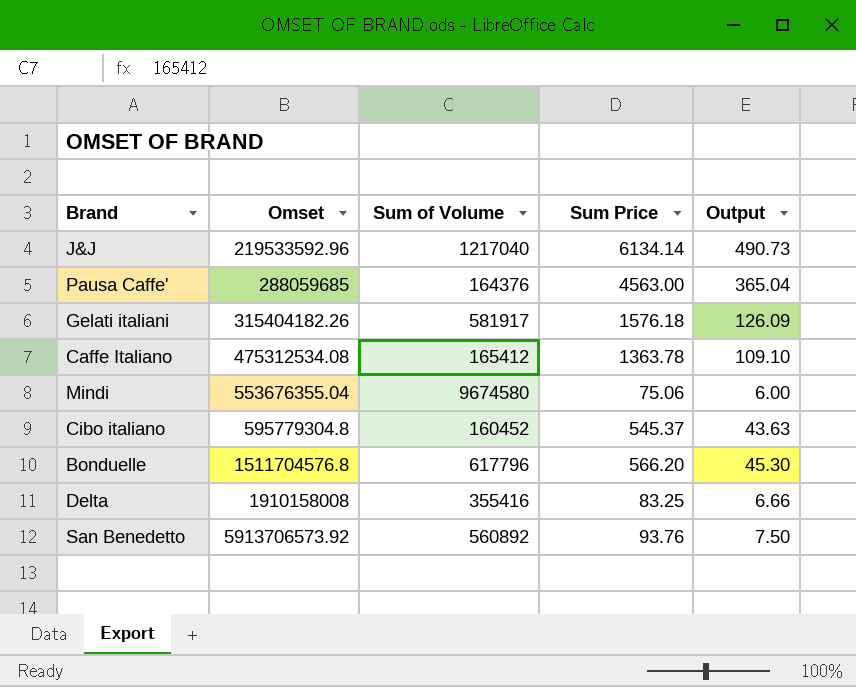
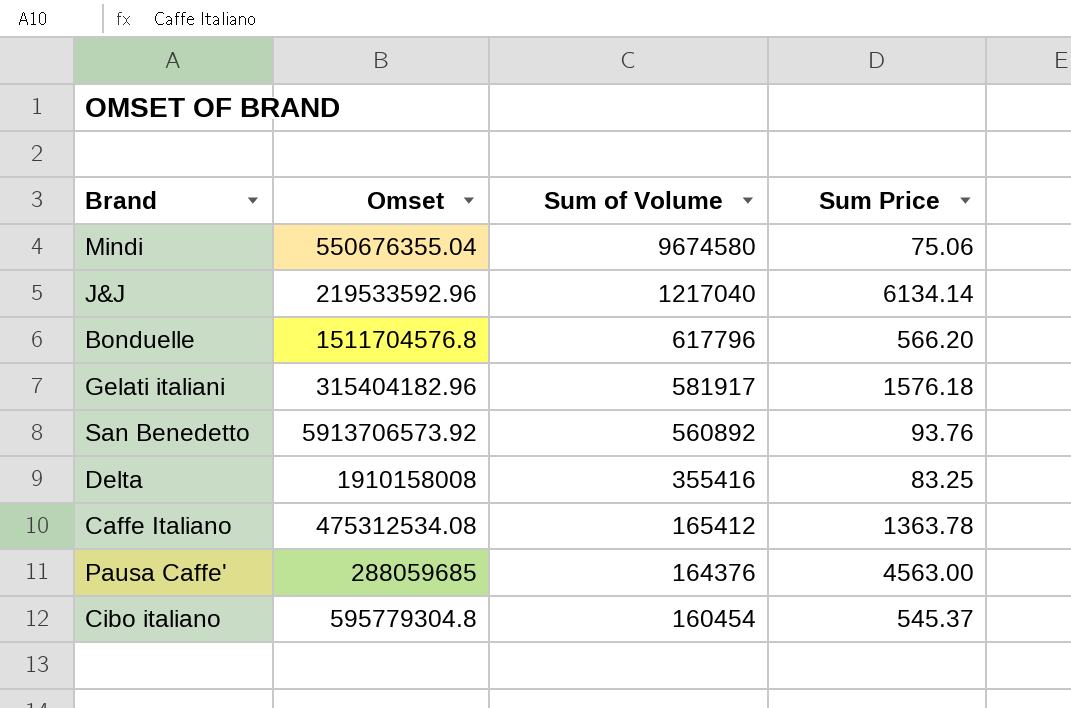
row order: Omset ascending -> Sum of Volume descending
column Output | formula: [Sum Price] * 0.08 -> none
Mindi | Omset: 553676355.04 -> 550676355.04
Gelati italiani | Omset: 315404182.26 -> 315404182.96
Cibo italiano | Sum of Volume: 160452 -> 160454

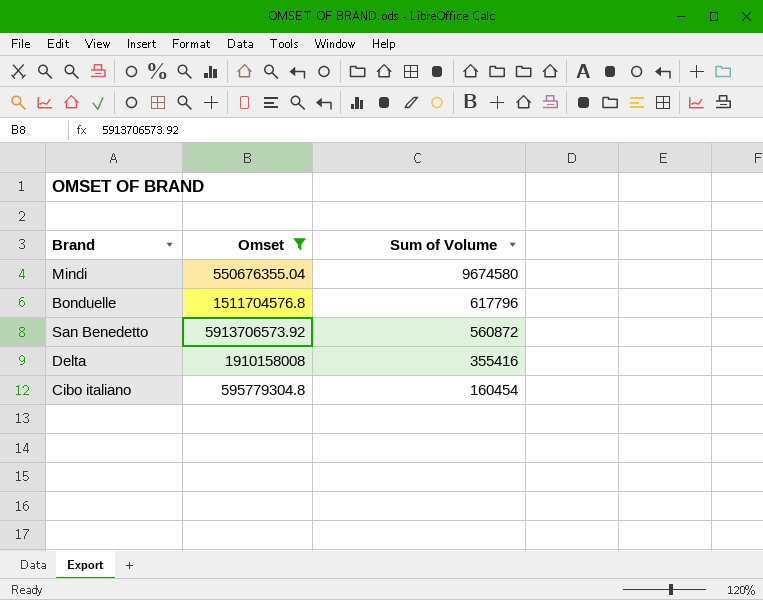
filter: none -> Omset >= 550676355.04
column Sum Price | position: 4 -> none
San Benedetto | Sum of Volume: 560892 -> 560872

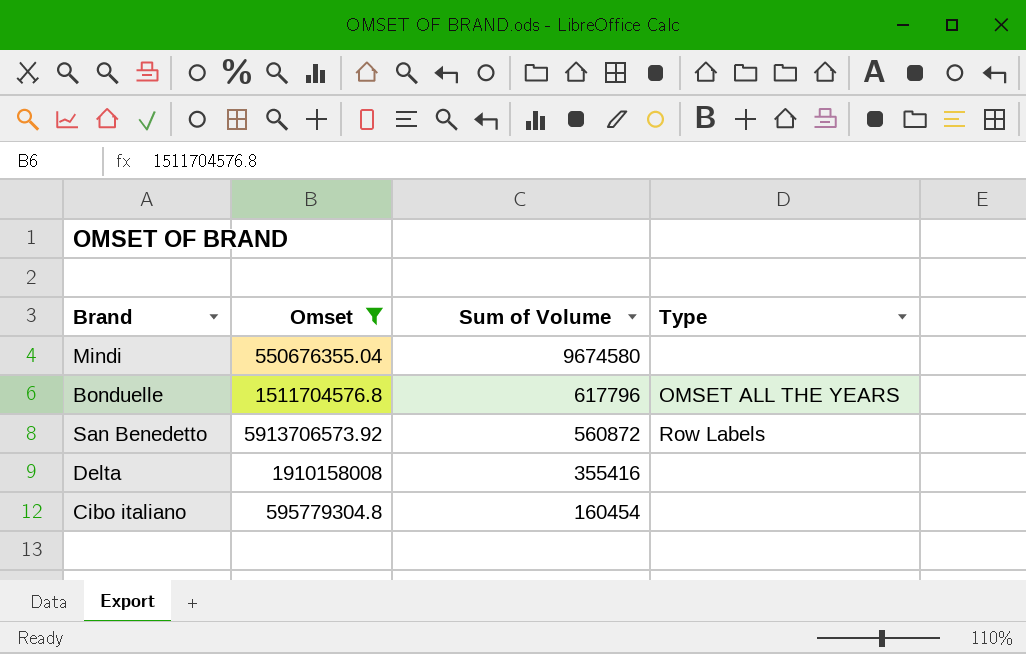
column Type | position: none -> 4

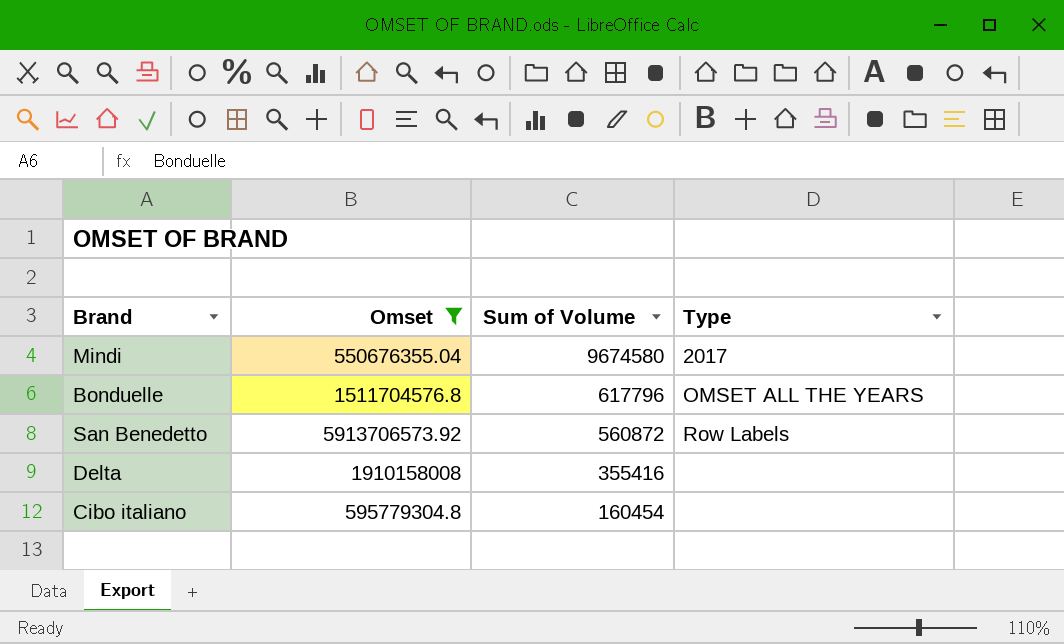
Mindi | Type: none -> 2017

